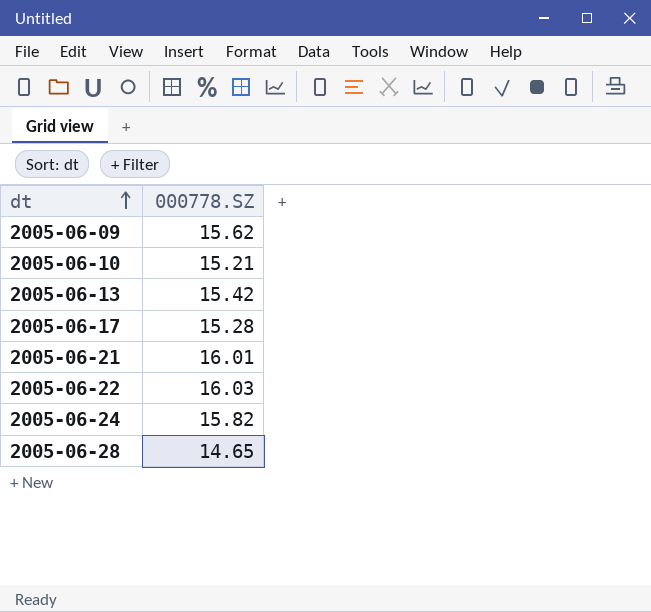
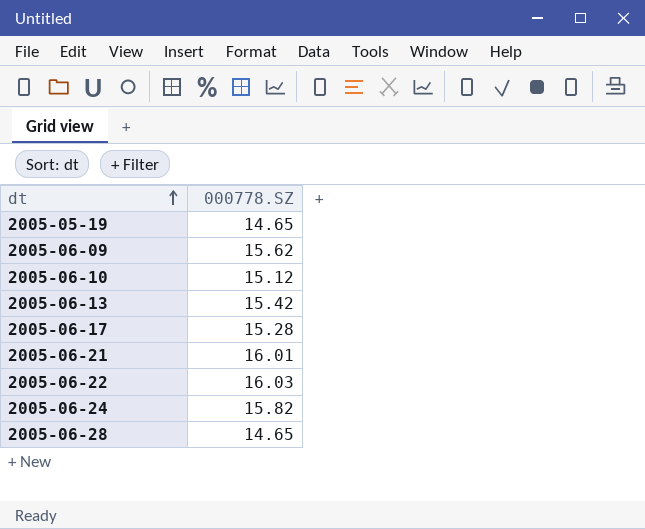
row 2005-05-19: none -> 14.65
2005-06-10 | 000778.SZ: 15.21 -> 15.12

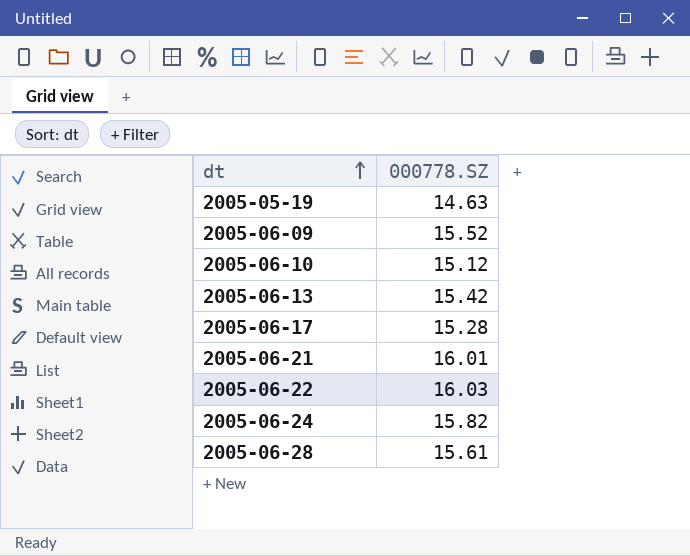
2005-05-19 | 000778.SZ: 14.65 -> 14.63
2005-06-09 | 000778.SZ: 15.62 -> 15.52
2005-06-28 | 000778.SZ: 14.65 -> 15.61

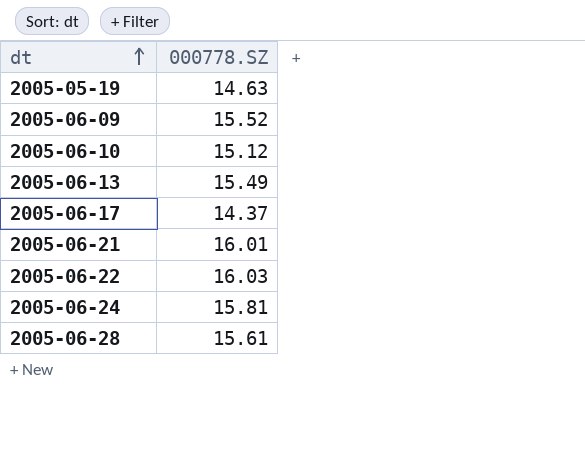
2005-06-13 | 000778.SZ: 15.42 -> 15.49
2005-06-17 | 000778.SZ: 15.28 -> 14.37
2005-06-24 | 000778.SZ: 15.82 -> 15.81

